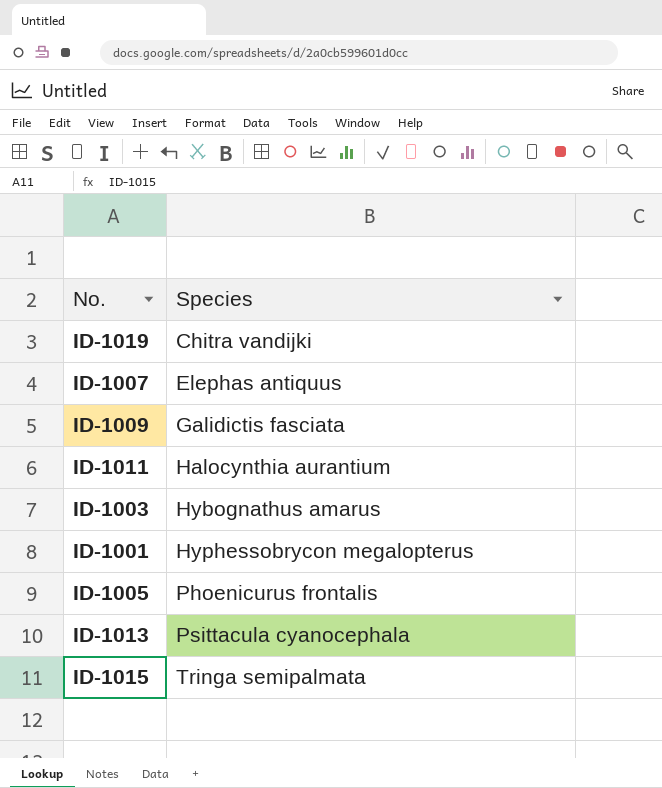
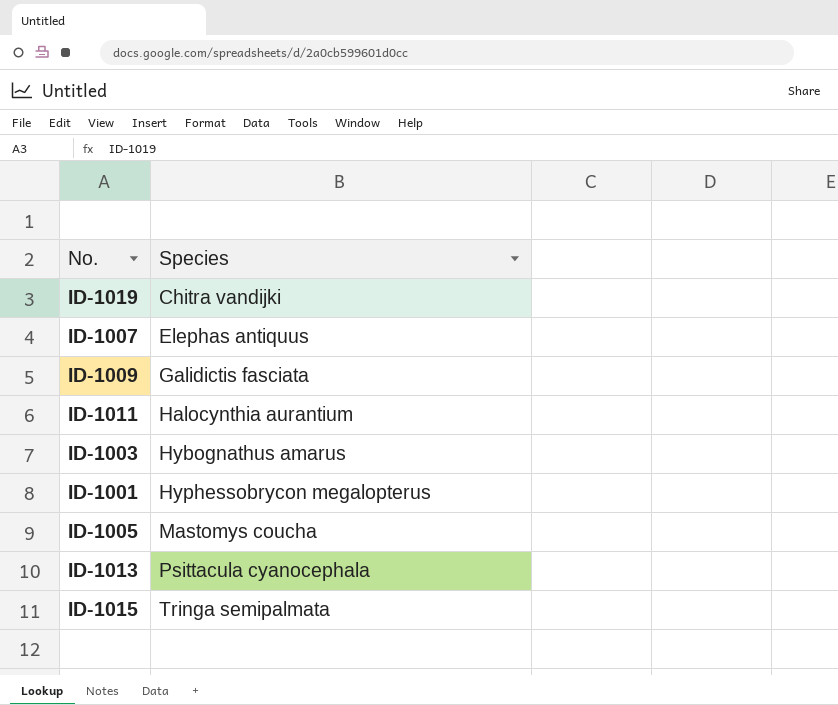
ID-1005 | Species: Phoenicurus frontalis -> Mastomys coucha

